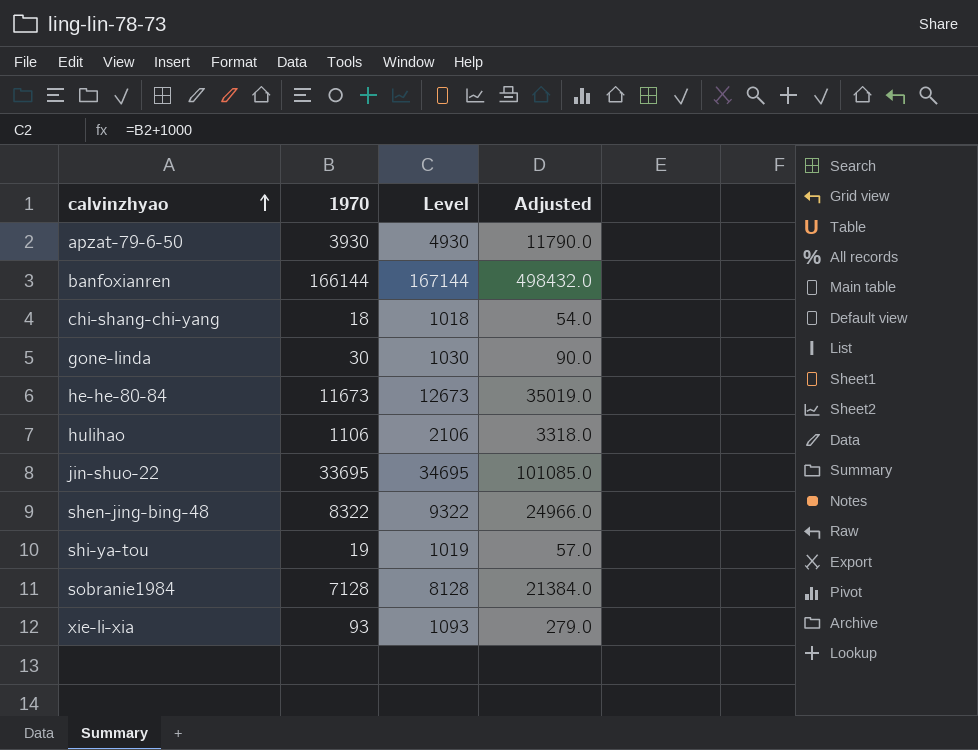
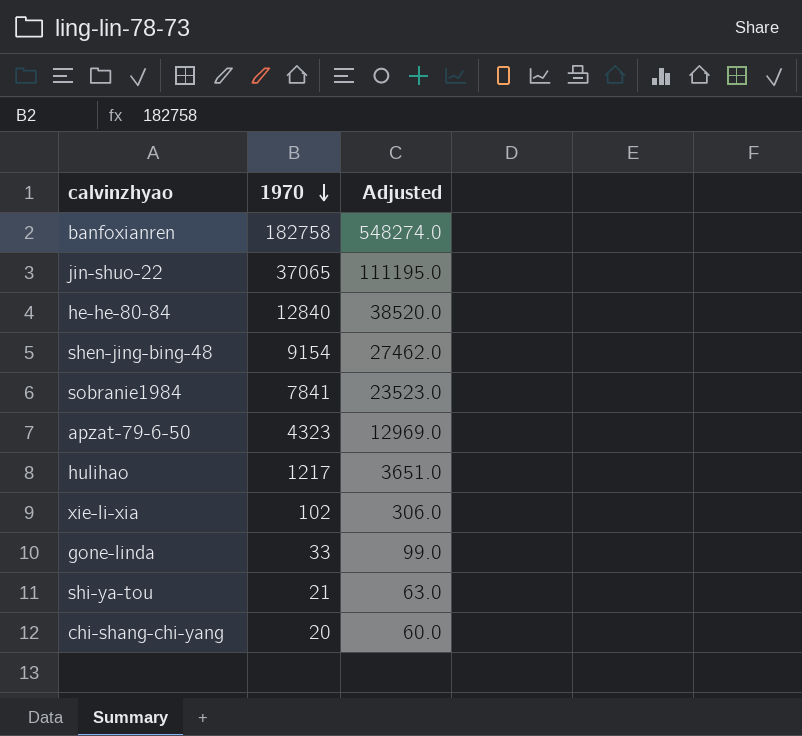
row order: calvinzhyao ascending -> 1970 descending
column Level | formula: [1970] + 1000 -> none
banfoxianren | 1970: 166144 -> 182758
banfoxianren | Adjusted: 498432.0 -> 548274.0
jin-shuo-22 | 1970: 33695 -> 37065
jin-shuo-22 | Adjusted: 101085.0 -> 111195.0
he-he-80-84 | 1970: 11673 -> 12840
he-he-80-84 | Adjusted: 35019.0 -> 38520.0
shen-jing-bing-48 | 1970: 8322 -> 9154
shen-jing-bing-48 | Adjusted: 24966.0 -> 27462.0
sobranie1984 | 1970: 7128 -> 7841
sobranie1984 | Adjusted: 21384.0 -> 23523.0
apzat-79-6-50 | 1970: 3930 -> 4323
apzat-79-6-50 | Adjusted: 11790.0 -> 12969.0
hulihao | 1970: 1106 -> 1217
hulihao | Adjusted: 3318.0 -> 3651.0
xie-li-xia | 1970: 93 -> 102
xie-li-xia | Adjusted: 279.0 -> 306.0
gone-linda | 1970: 30 -> 33
gone-linda | Adjusted: 90.0 -> 99.0
shi-ya-tou | 1970: 19 -> 21
shi-ya-tou | Adjusted: 57.0 -> 63.0
chi-shang-chi-yang | 1970: 18 -> 20
chi-shang-chi-yang | Adjusted: 54.0 -> 60.0

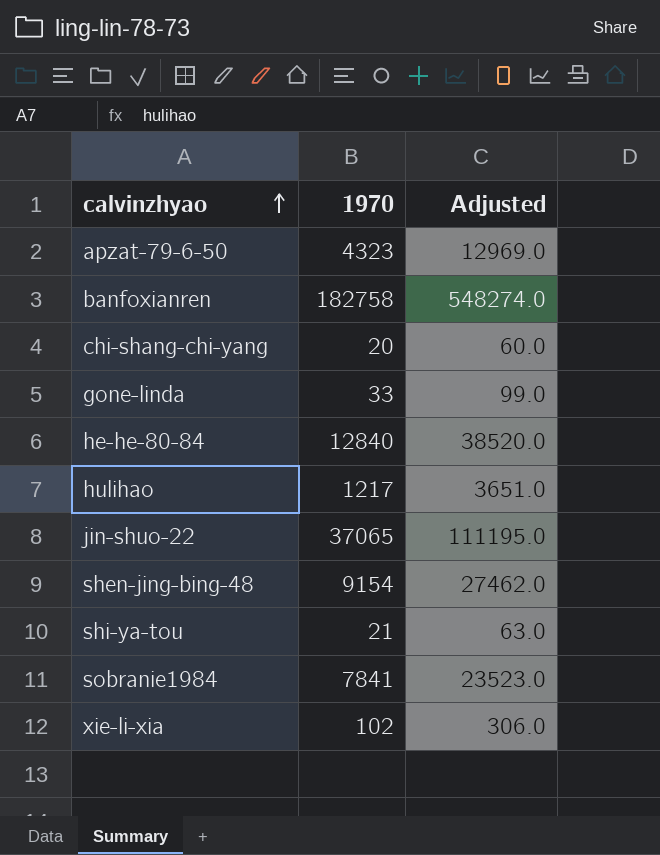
row order: 1970 descending -> calvinzhyao ascending

